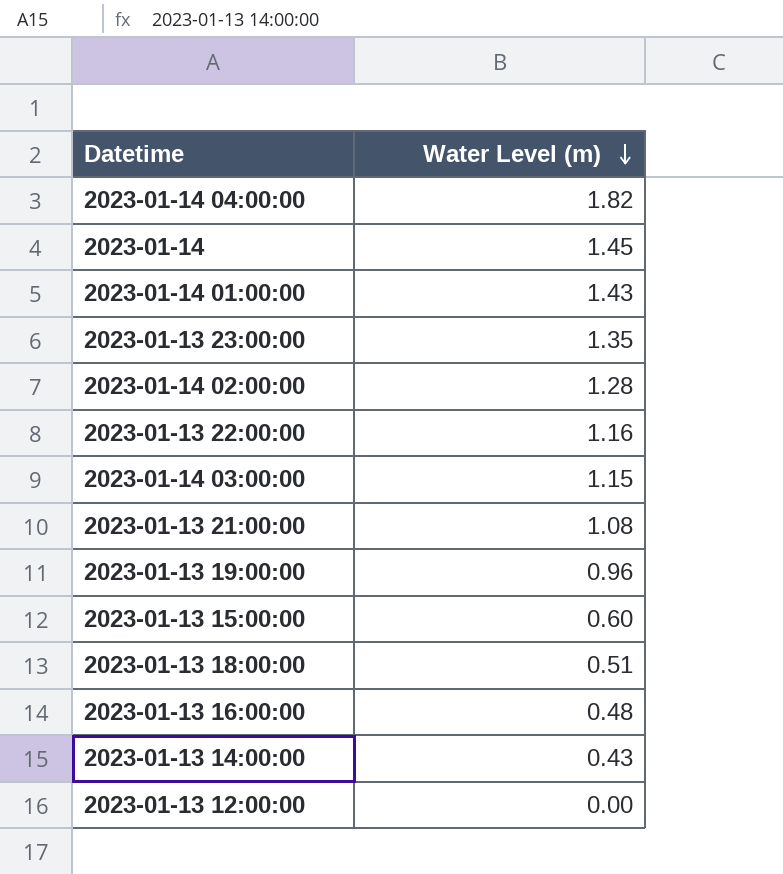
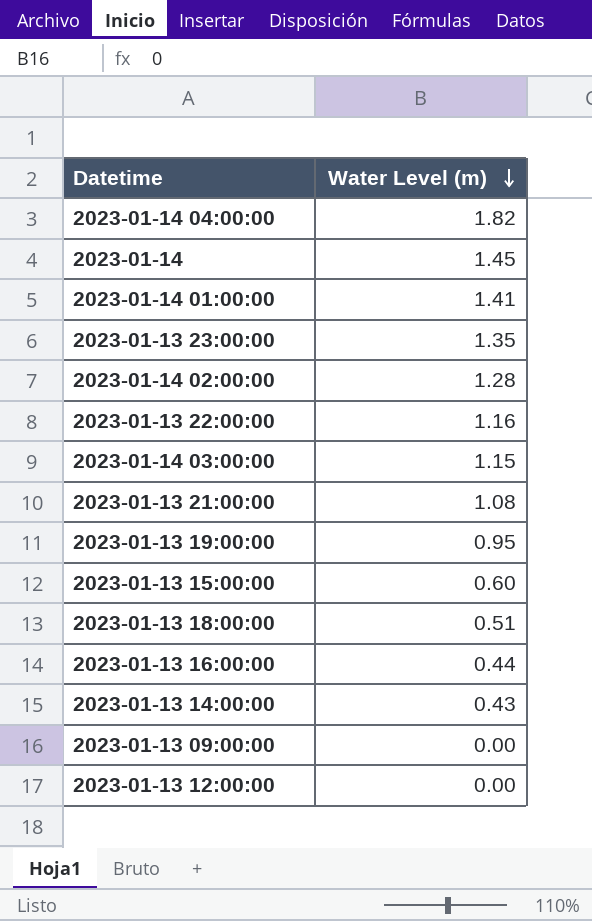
2023-01-14 01:00:00 | Water Level (m): 1.43 -> 1.41
2023-01-13 19:00:00 | Water Level (m): 0.96 -> 0.95
2023-01-13 16:00:00 | Water Level (m): 0.48 -> 0.44
row 2023-01-13 09:00:00: none -> 0.00

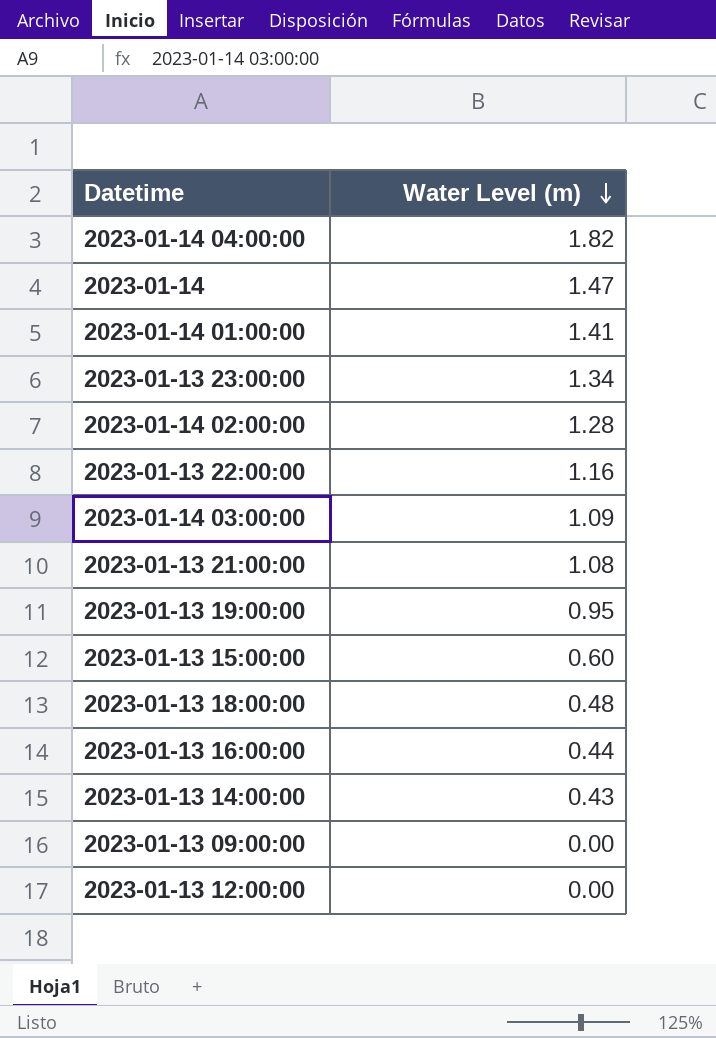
2023-01-14 | Water Level (m): 1.45 -> 1.47
2023-01-13 23:00:00 | Water Level (m): 1.35 -> 1.34
2023-01-14 03:00:00 | Water Level (m): 1.15 -> 1.09
2023-01-13 18:00:00 | Water Level (m): 0.51 -> 0.48

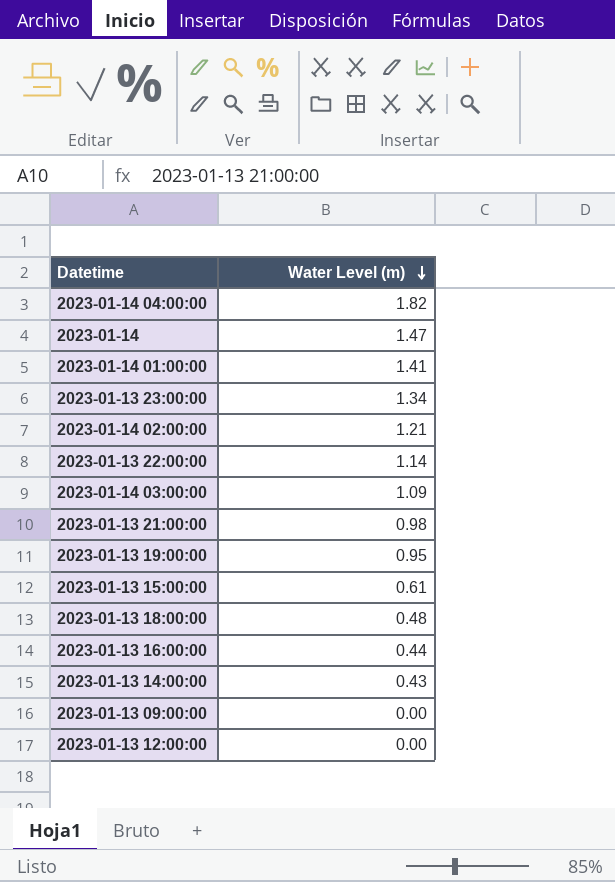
2023-01-14 02:00:00 | Water Level (m): 1.28 -> 1.21
2023-01-13 22:00:00 | Water Level (m): 1.16 -> 1.14
2023-01-13 21:00:00 | Water Level (m): 1.08 -> 0.98
2023-01-13 15:00:00 | Water Level (m): 0.60 -> 0.61

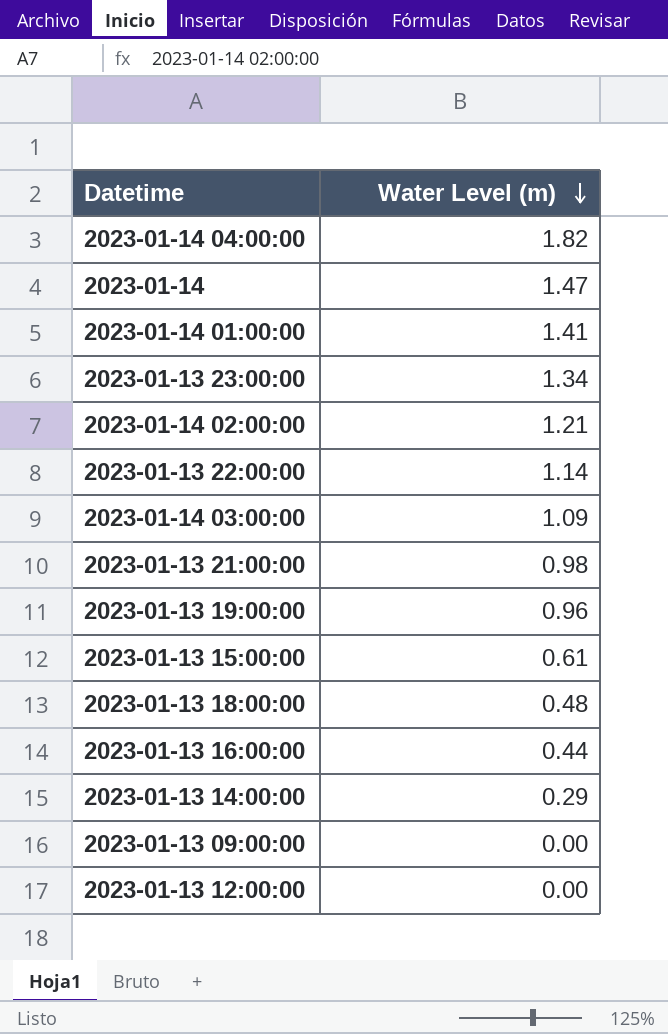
2023-01-13 19:00:00 | Water Level (m): 0.95 -> 0.96
2023-01-13 14:00:00 | Water Level (m): 0.43 -> 0.29

